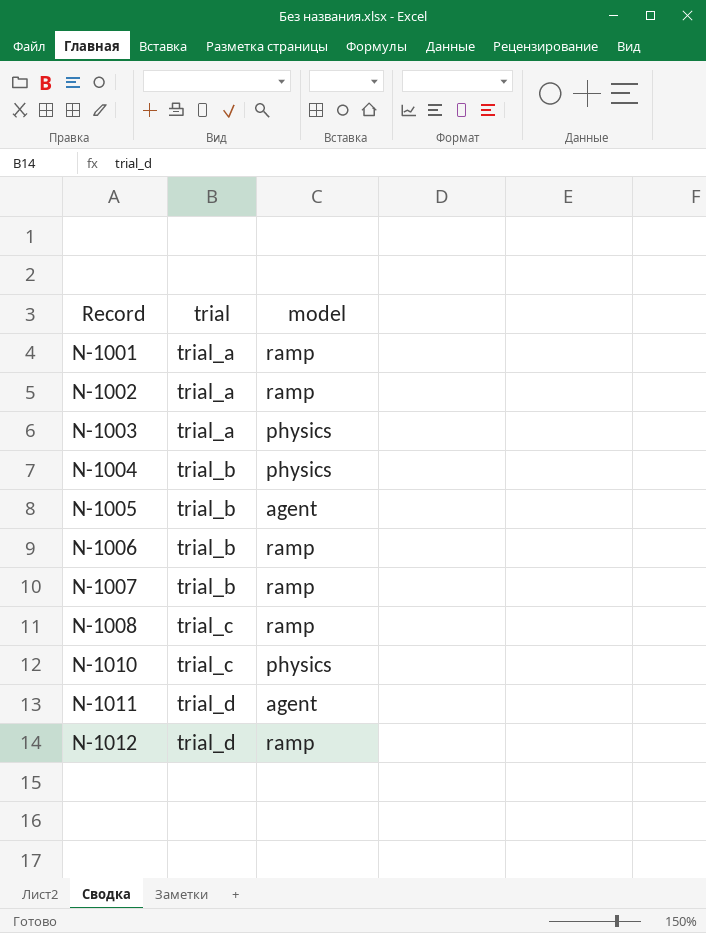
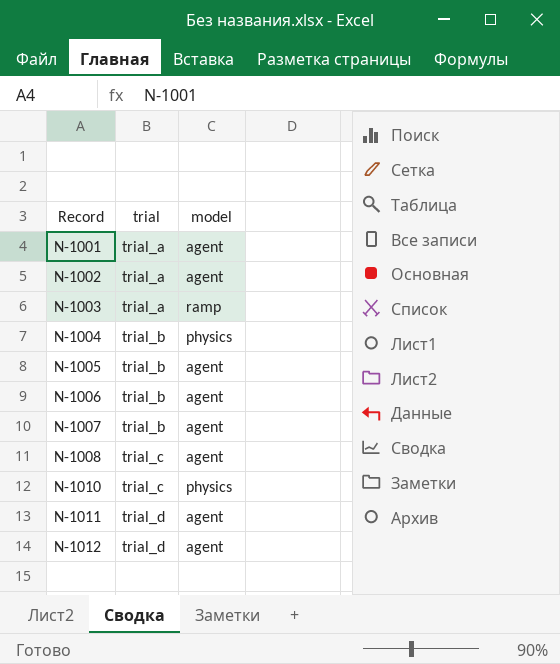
N-1001 | model: ramp -> agent
N-1002 | model: ramp -> agent
N-1003 | model: physics -> ramp
N-1006 | model: ramp -> agent
N-1007 | model: ramp -> agent
N-1008 | model: ramp -> agent
N-1012 | model: ramp -> agent

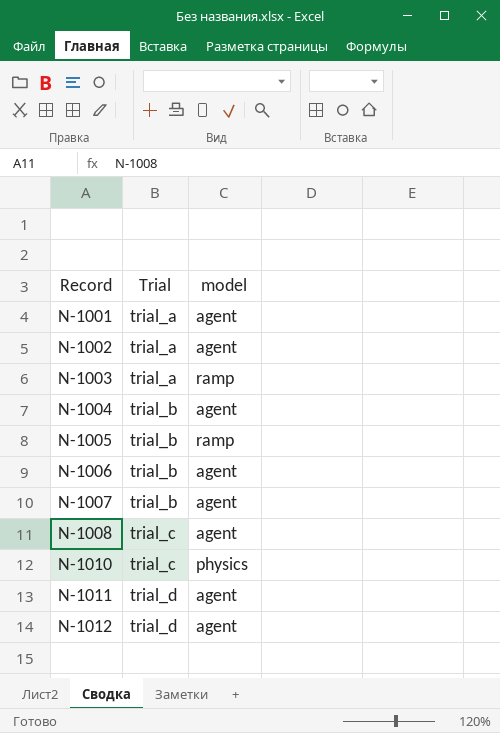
column name: trial -> Trial
N-1004 | model: physics -> agent
N-1005 | model: agent -> ramp

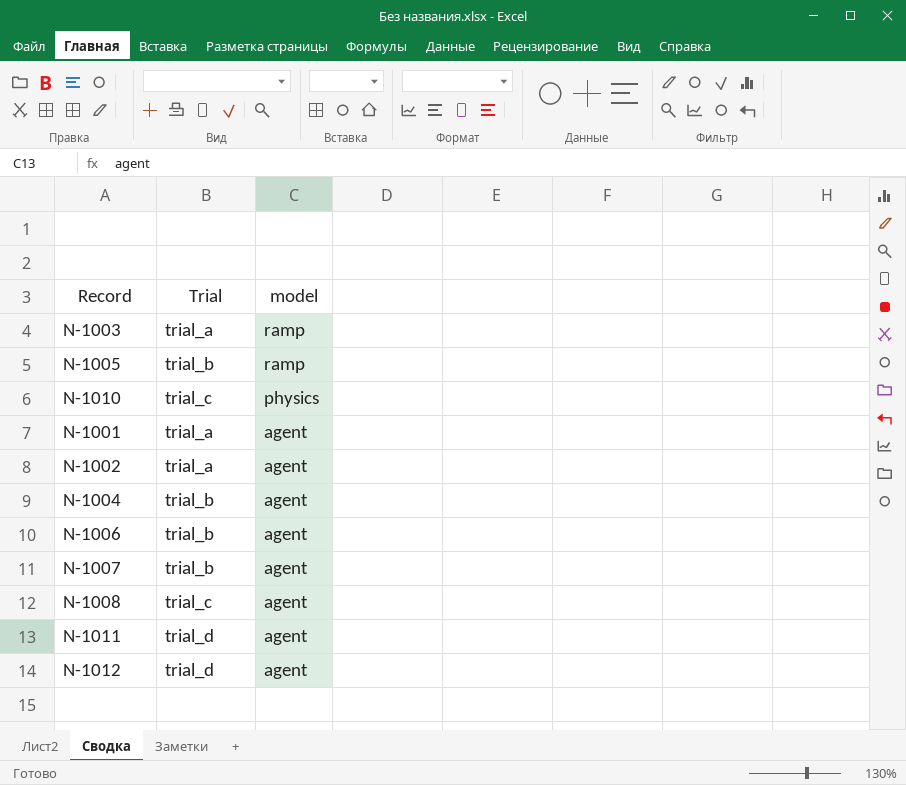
row order: Record ascending -> model descending

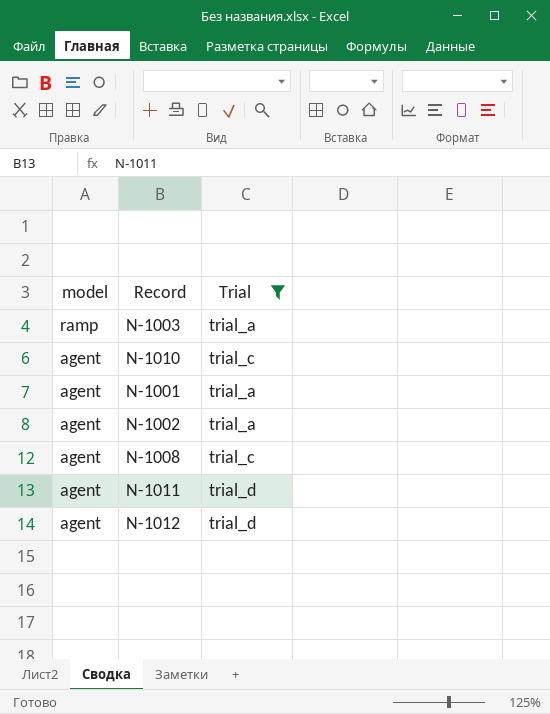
filter: none -> Trial != trial_b
column model | position: 3 -> 1
N-1010 | model: physics -> agent

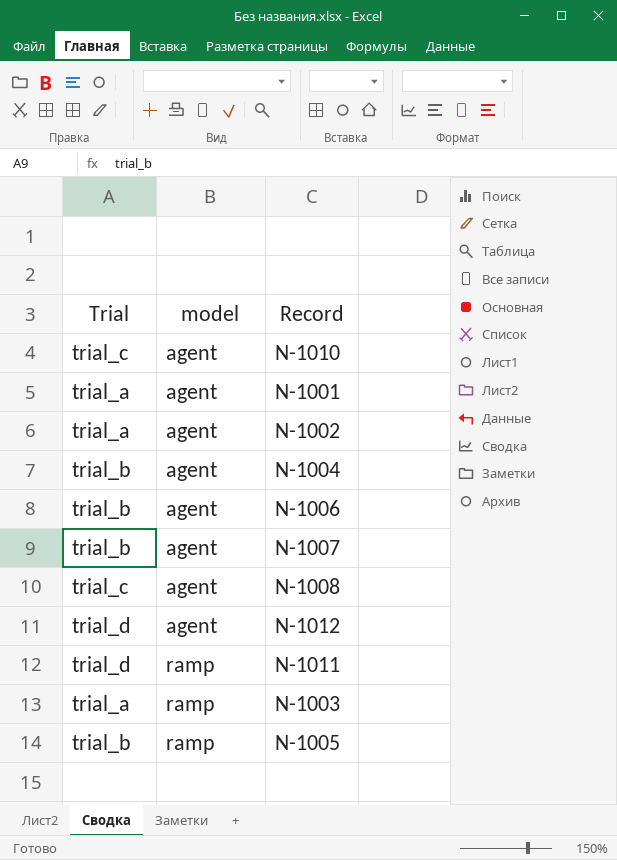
filter: Trial != trial_b -> none
row order: model descending -> model ascending
column Trial | position: 3 -> 1
N-1011 | model: agent -> ramp

